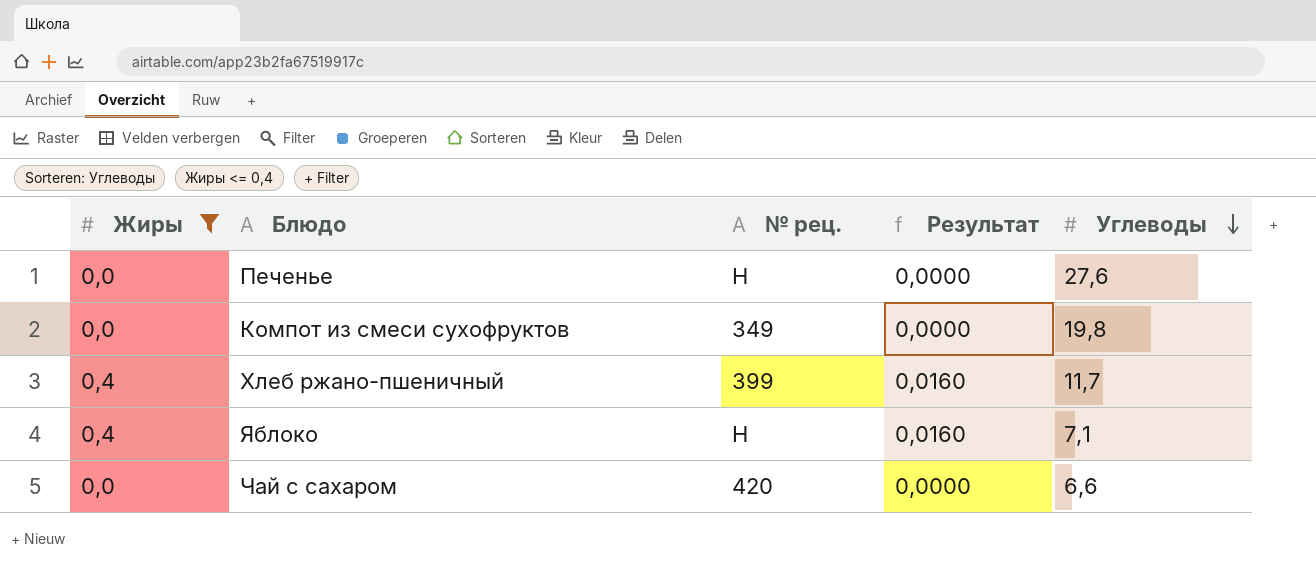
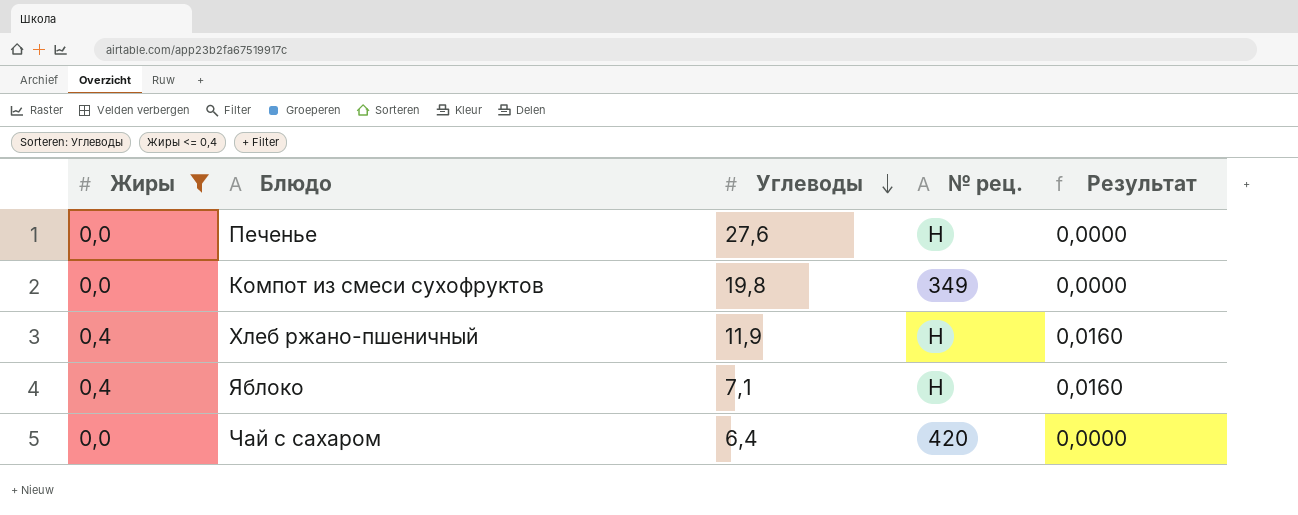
column Углеводы | position: 5 -> 3
Хлеб ржано-пшеничный | Углеводы: 11,7 -> 11,9
Хлеб ржано-пшеничный | № рец.: 399 -> Н
Чай с сахаром | Углеводы: 6,6 -> 6,4

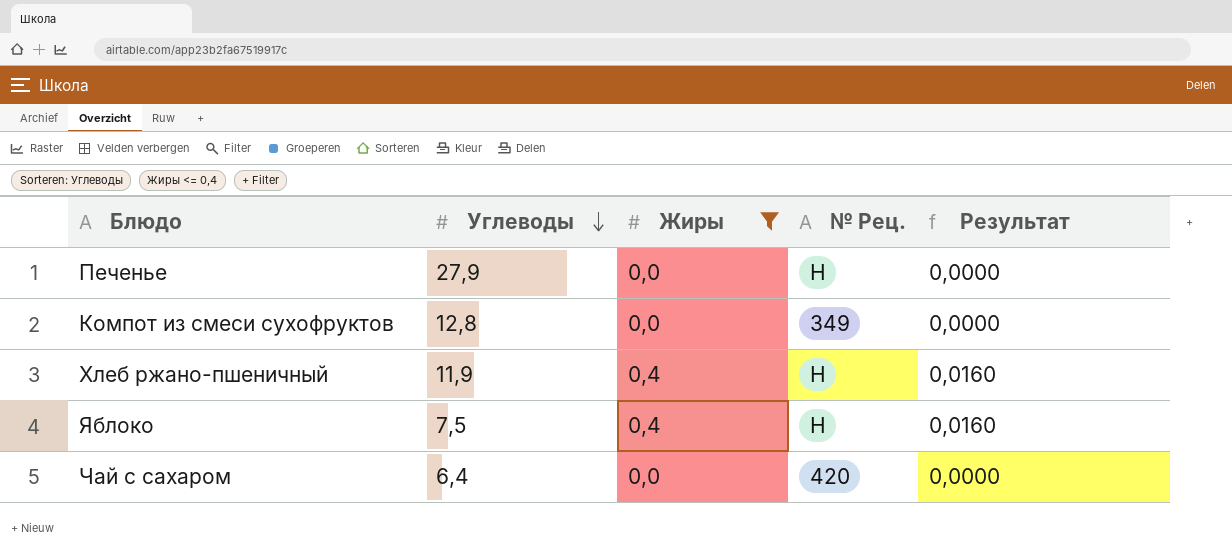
column Жиры | position: 1 -> 3
column name: № рец. -> № Рец.
Печенье | Углеводы: 27,6 -> 27,9
Компот из смеси сухофруктов | Углеводы: 19,8 -> 12,8
Яблоко | Углеводы: 7,1 -> 7,5

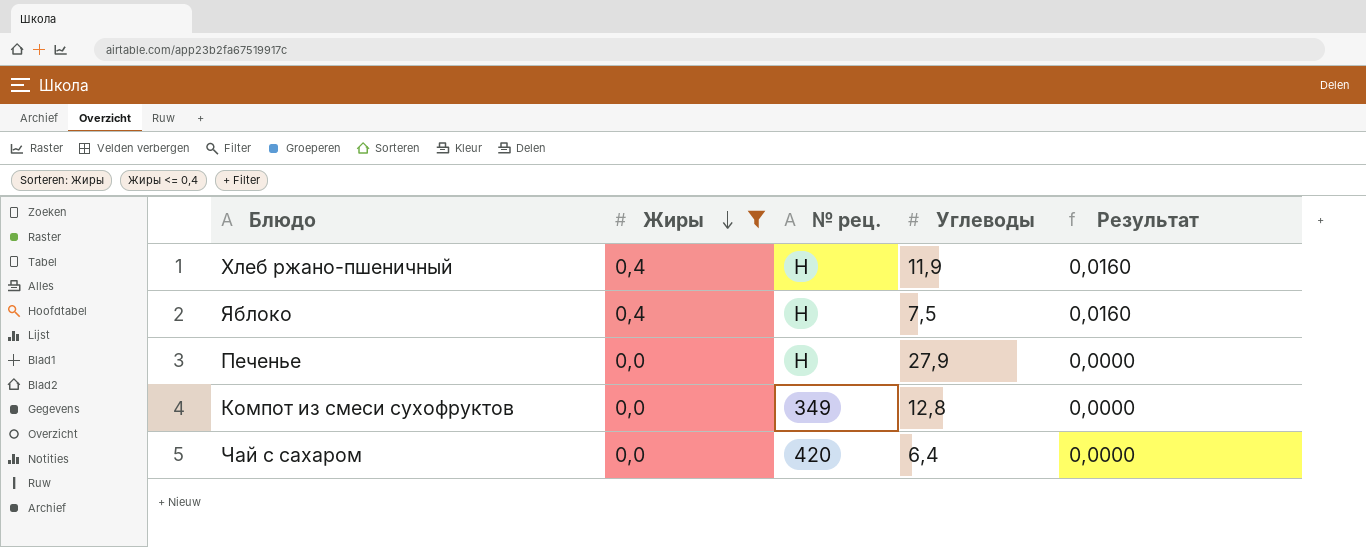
row order: Углеводы descending -> Жиры descending
column name: № Рец. -> № рец.
column Углеводы | position: 2 -> 4

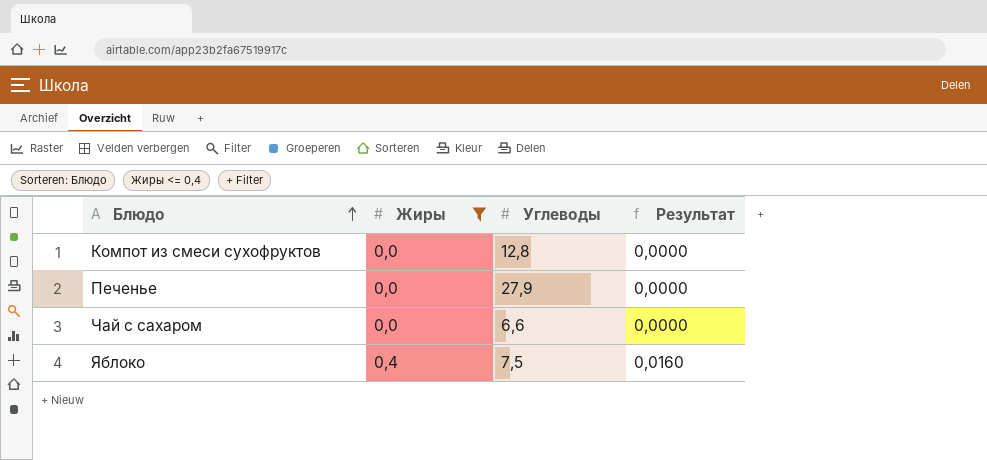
row order: Жиры descending -> Блюдо ascending
column № рец. | position: 3 -> none
row Хлеб ржано-пшеничный: 0,4 | Н | 11,9 | 0,0160 -> none
Чай с сахаром | Углеводы: 6,4 -> 6,6

